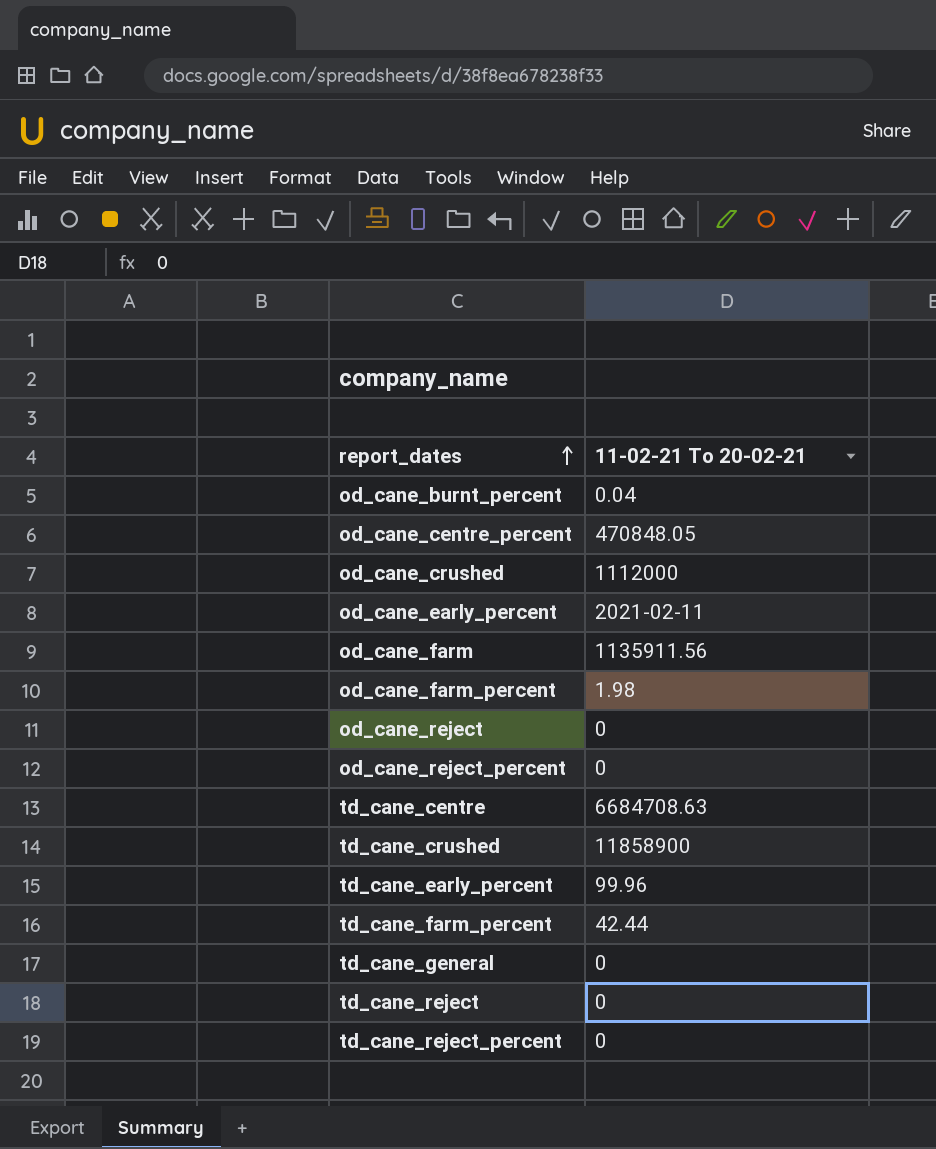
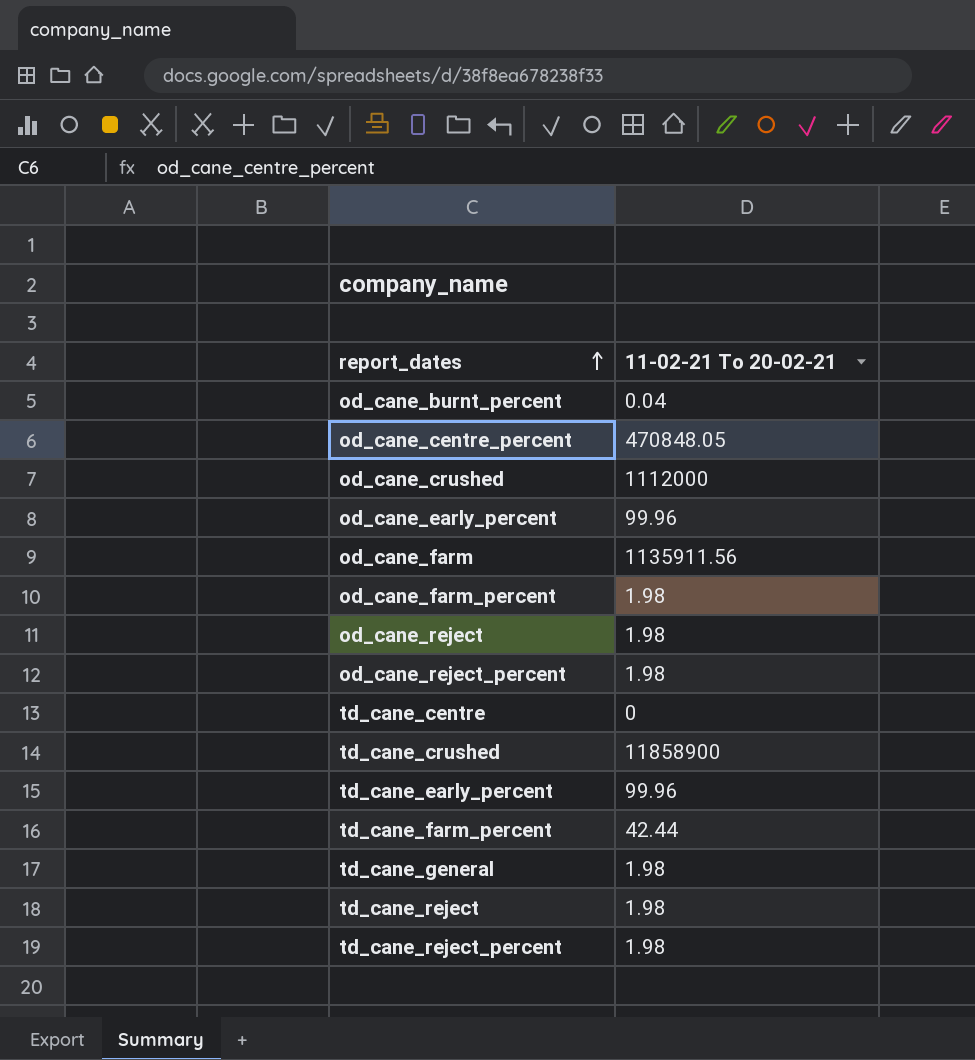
od_cane_early_percent | 11-02-21 To 20-02-21: 2021-02-11 -> 99.96
od_cane_reject | 11-02-21 To 20-02-21: 0 -> 1.98
od_cane_reject_percent | 11-02-21 To 20-02-21: 0 -> 1.98
td_cane_centre | 11-02-21 To 20-02-21: 6684708.63 -> 0
td_cane_general | 11-02-21 To 20-02-21: 0 -> 1.98
td_cane_reject | 11-02-21 To 20-02-21: 0 -> 1.98
td_cane_reject_percent | 11-02-21 To 20-02-21: 0 -> 1.98

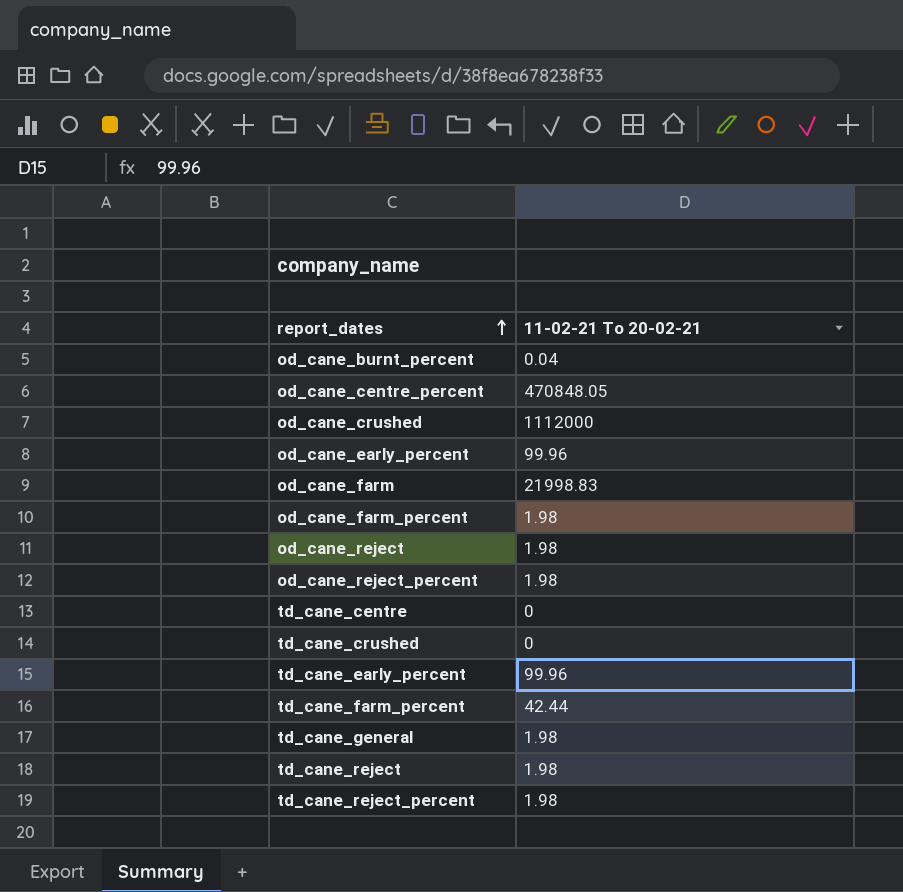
od_cane_farm | 11-02-21 To 20-02-21: 1135911.56 -> 21998.83
td_cane_crushed | 11-02-21 To 20-02-21: 11858900 -> 0

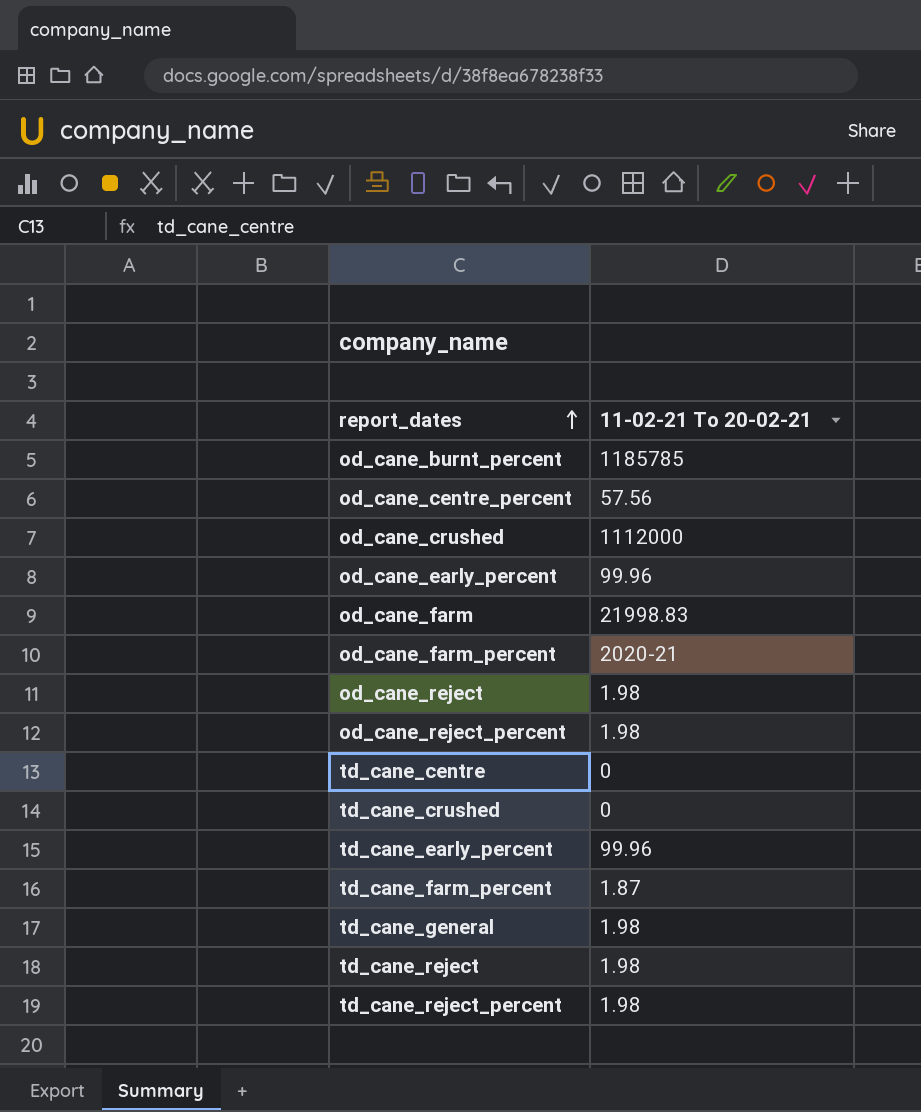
od_cane_burnt_percent | 11-02-21 To 20-02-21: 0.04 -> 1185785
od_cane_centre_percent | 11-02-21 To 20-02-21: 470848.05 -> 57.56
od_cane_farm_percent | 11-02-21 To 20-02-21: 1.98 -> 2020-21
td_cane_farm_percent | 11-02-21 To 20-02-21: 42.44 -> 1.87

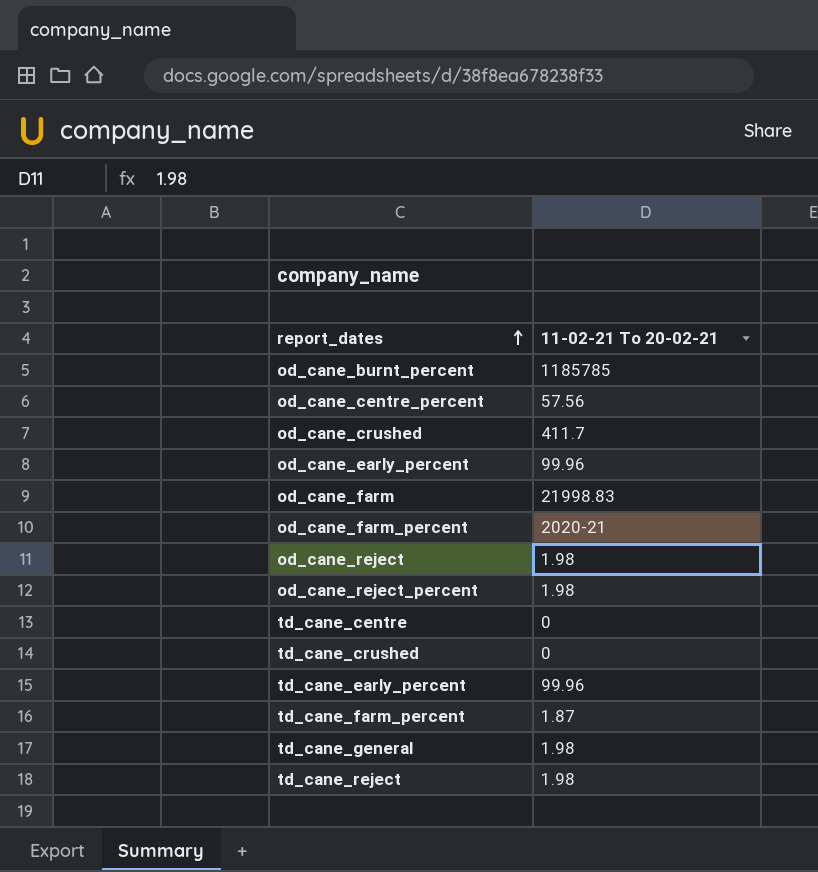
row td_cane_reject_percent: 1.98 -> none
od_cane_crushed | 11-02-21 To 20-02-21: 1112000 -> 411.7

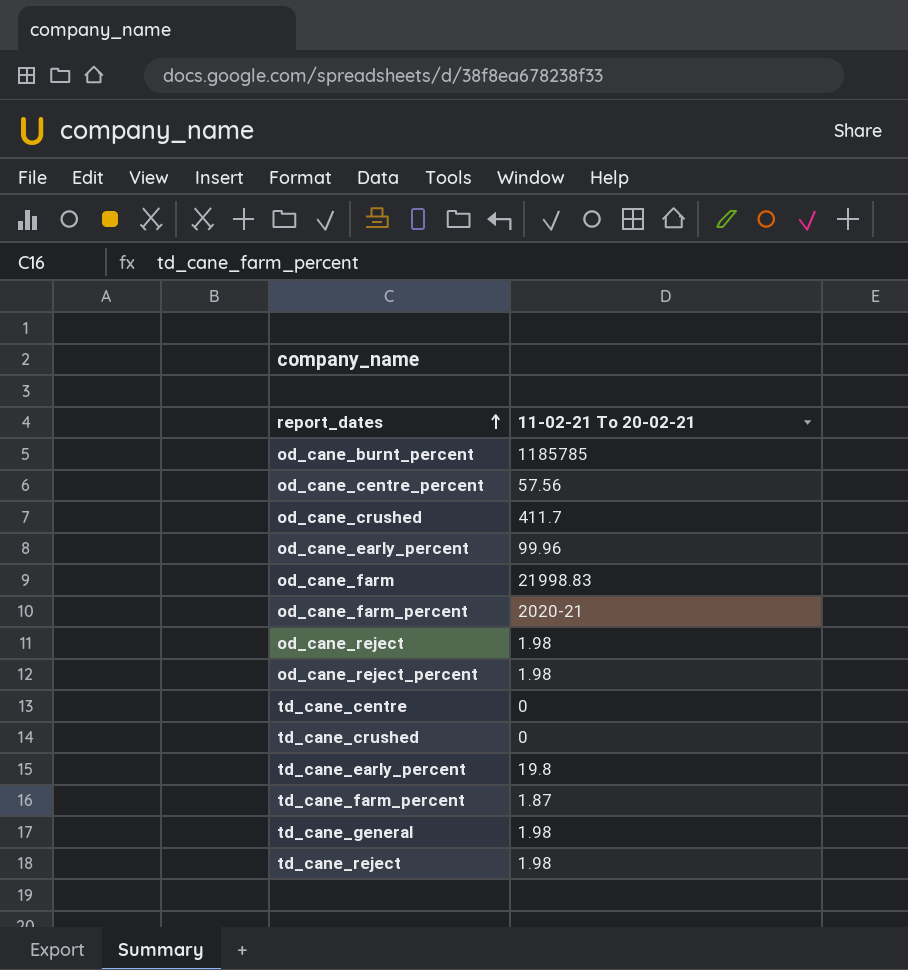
td_cane_early_percent | 11-02-21 To 20-02-21: 99.96 -> 19.8

